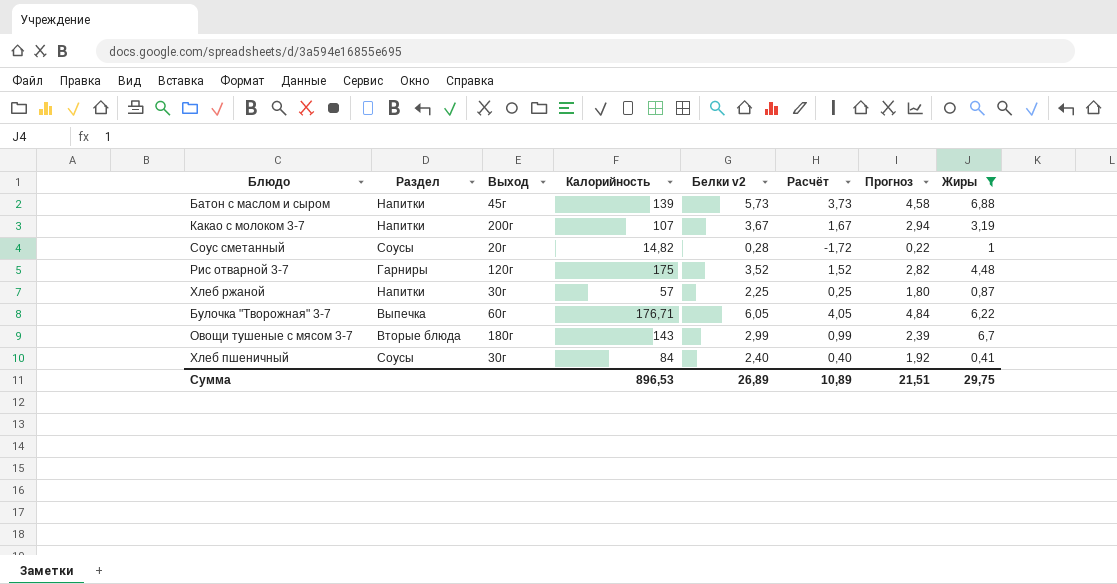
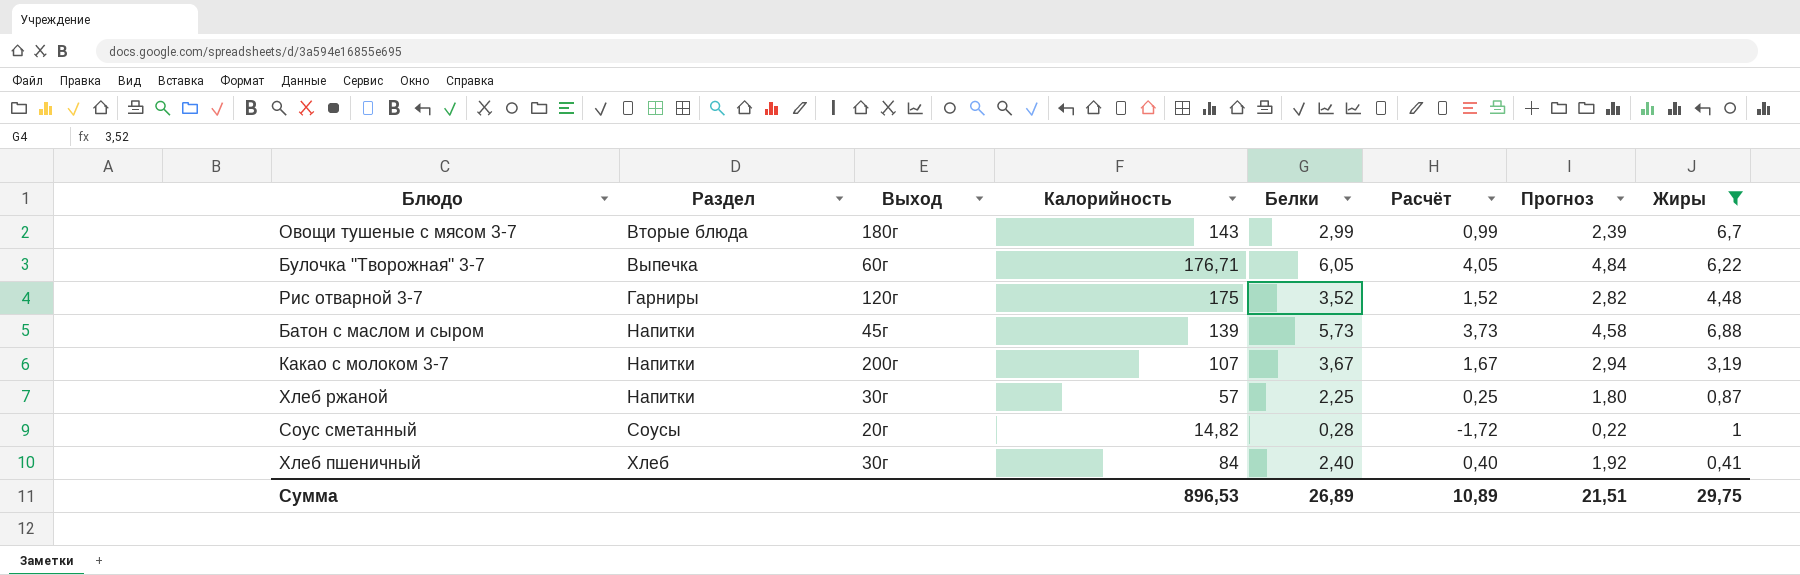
row order: none -> Раздел ascending
column name: Белки v2 -> Белки
Хлеб пшеничный | Раздел: Соусы -> Хлеб

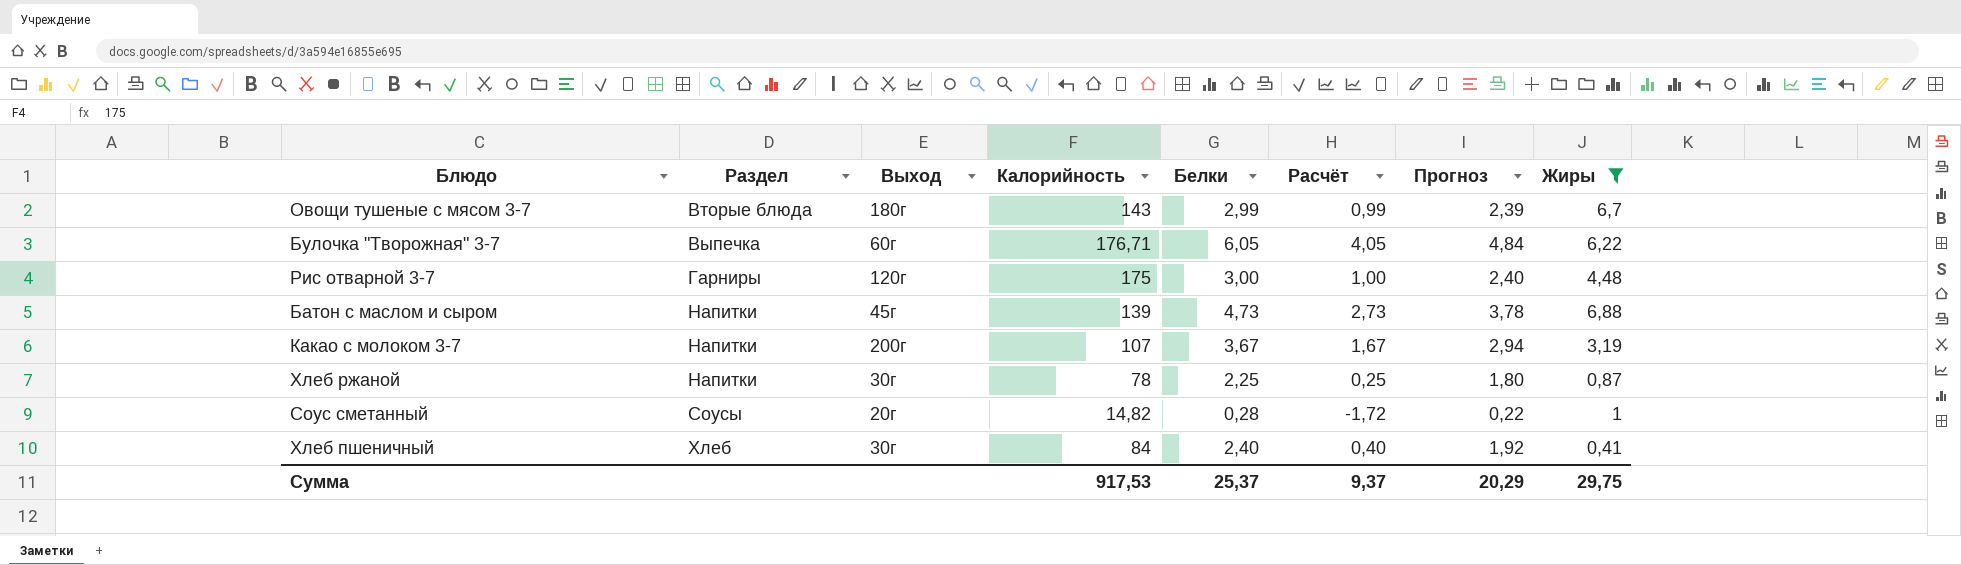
Рис отварной 3-7 | Белки: 3,52 -> 3,00
Рис отварной 3-7 | Расчёт: 1,52 -> 1,00
Рис отварной 3-7 | Прогноз: 2,82 -> 2,40
Батон с маслом и сыром | Белки: 5,73 -> 4,73
Батон с маслом и сыром | Расчёт: 3,73 -> 2,73
Батон с маслом и сыром | Прогноз: 4,58 -> 3,78
Хлеб ржаной | Калорийность: 57 -> 78
Сумма | Калорийность: 896,53 -> 917,53
Сумма | Белки: 26,89 -> 25,37
Сумма | Расчёт: 10,89 -> 9,37
Сумма | Прогноз: 21,51 -> 20,29

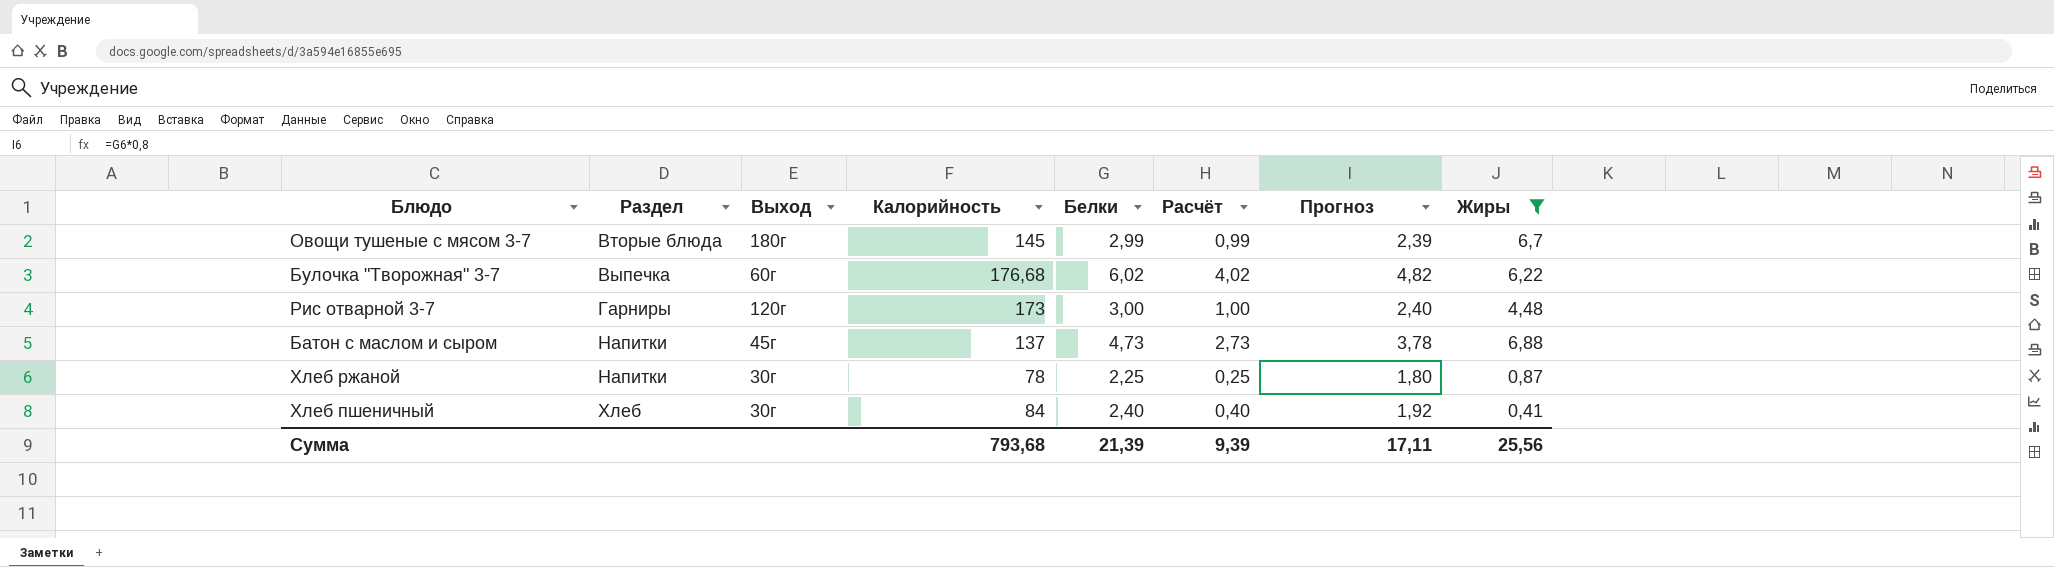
row Какао с молоком 3-7: Напитки | 200г | 107 | 3,67 | 1,67 | 2,94 | 3,19 -> none
row Соус сметанный: Соусы | 20г | 14,82 | 0,28 | -1,72 | 0,22 | 1 -> none
Овощи тушеные с мясом 3-7 | Калорийность: 143 -> 145
Булочка "Творожная" 3-7 | Калорийность: 176,71 -> 176,68
Булочка "Творожная" 3-7 | Белки: 6,05 -> 6,02
Булочка "Творожная" 3-7 | Расчёт: 4,05 -> 4,02
Булочка "Творожная" 3-7 | Прогноз: 4,84 -> 4,82
Рис отварной 3-7 | Калорийность: 175 -> 173
Батон с маслом и сыром | Калорийность: 139 -> 137
Сумма | Калорийность: 917,53 -> 793,68
Сумма | Белки: 25,37 -> 21,39
Сумма | Расчёт: 9,37 -> 9,39
Сумма | Прогноз: 20,29 -> 17,11
Сумма | Жиры: 29,75 -> 25,56

